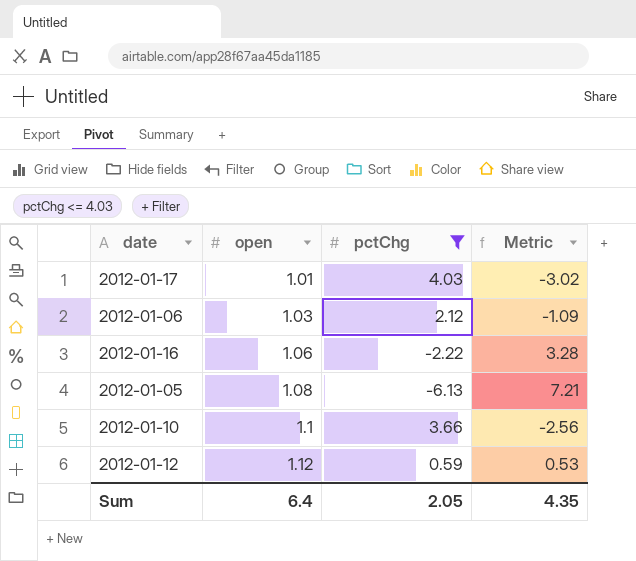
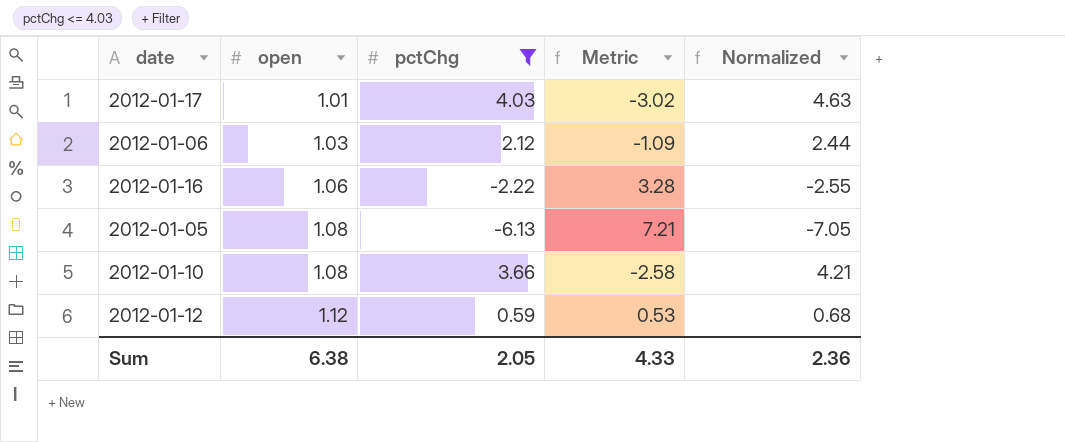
column Normalized | formula: none -> [pctChg] * 1.15
2012-01-10 | open: 1.1 -> 1.08
2012-01-10 | Metric: -2.56 -> -2.58
Sum | open: 6.4 -> 6.38
Sum | Metric: 4.35 -> 4.33

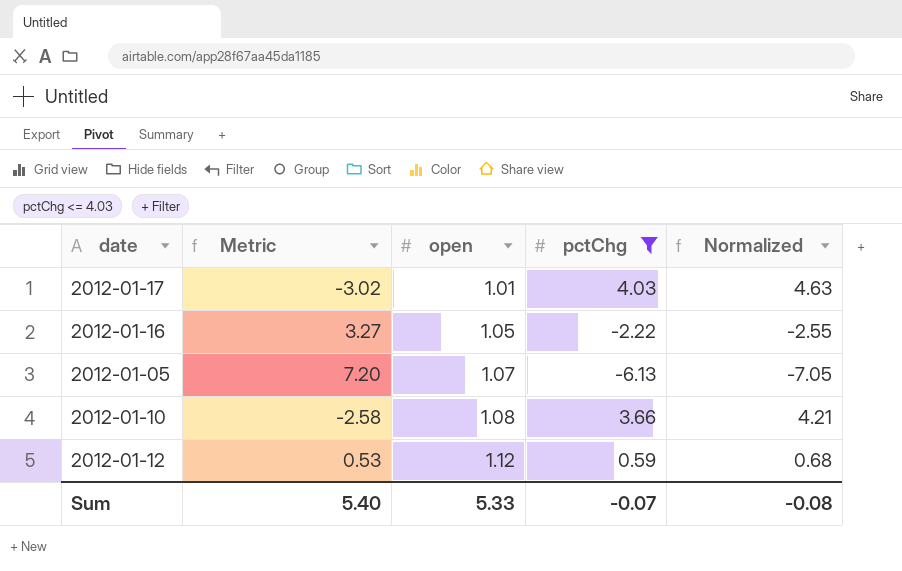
column Metric | position: 4 -> 2
row 2012-01-06: 1.03 | 2.12 | -1.09 | 2.44 -> none
2012-01-16 | Metric: 3.28 -> 3.27
2012-01-16 | open: 1.06 -> 1.05
2012-01-05 | Metric: 7.21 -> 7.20
2012-01-05 | open: 1.08 -> 1.07
Sum | Metric: 4.33 -> 5.40
Sum | open: 6.38 -> 5.33
Sum | pctChg: 2.05 -> -0.07
Sum | Normalized: 2.36 -> -0.08

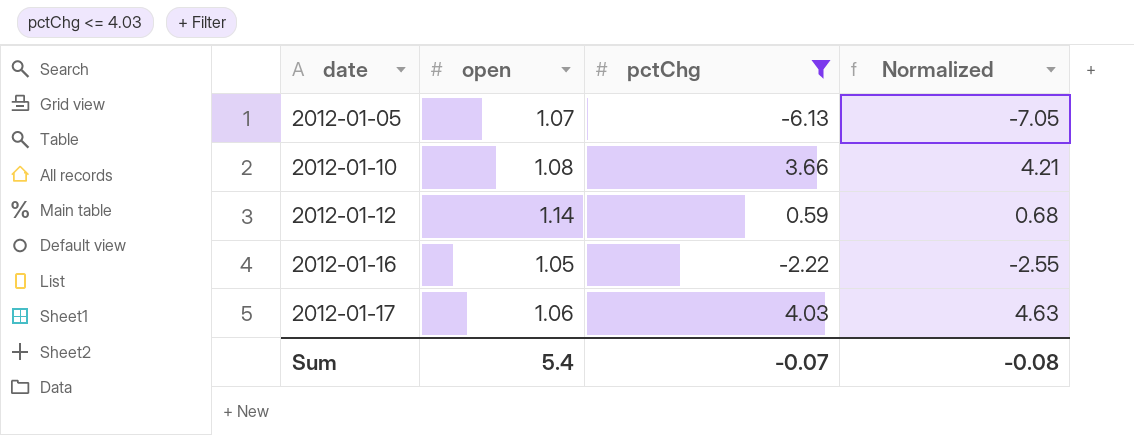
row order: open ascending -> date ascending
column Metric | formula: [open] - [pctChg] -> none
2012-01-12 | open: 1.12 -> 1.14
2012-01-17 | open: 1.01 -> 1.06
Sum | open: 5.33 -> 5.4

